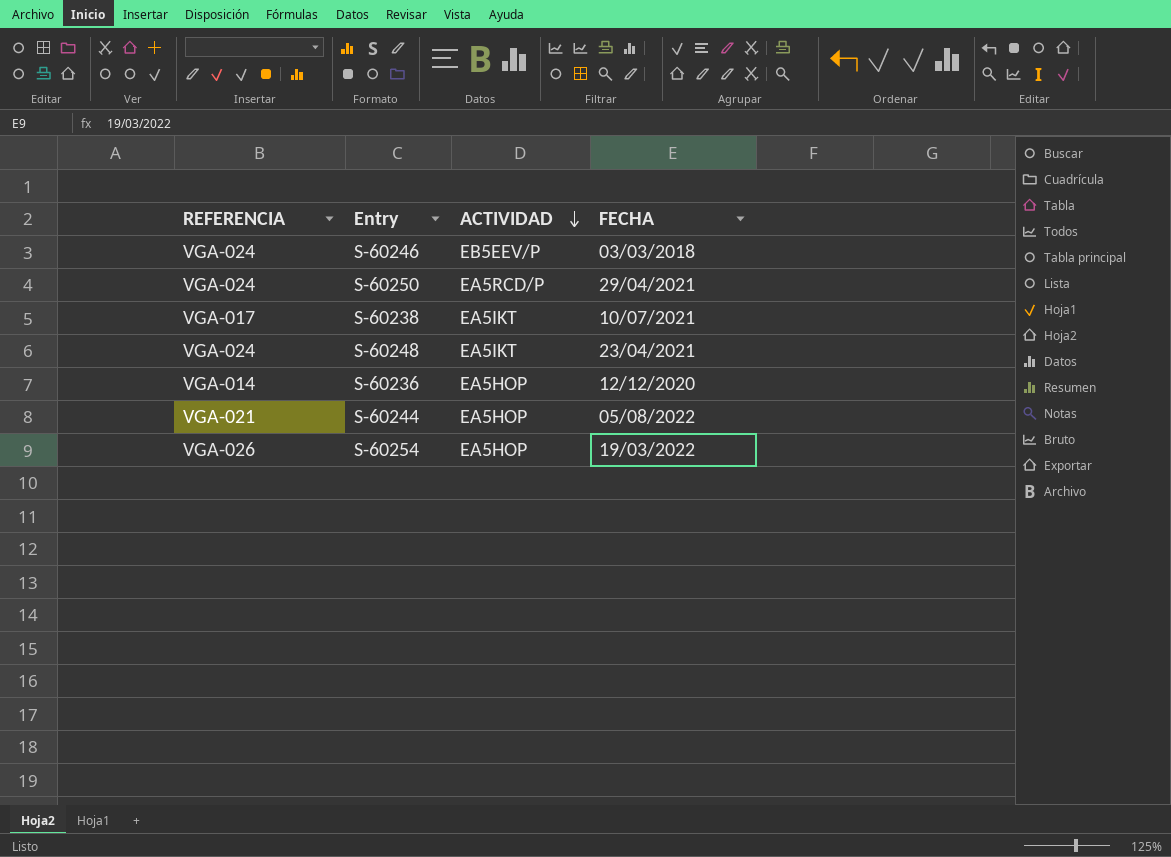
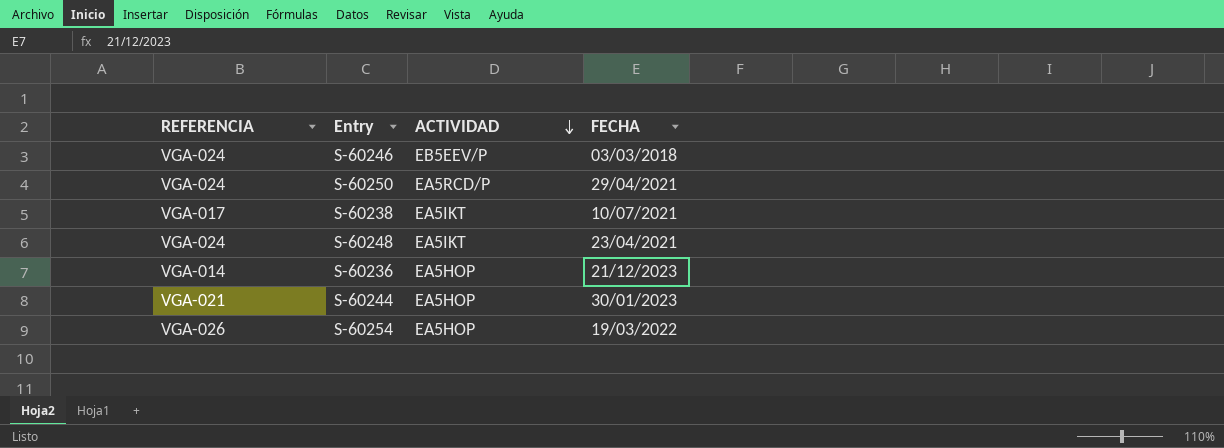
S-60236 | FECHA: 12/12/2020 -> 21/12/2023
S-60244 | FECHA: 05/08/2022 -> 30/01/2023

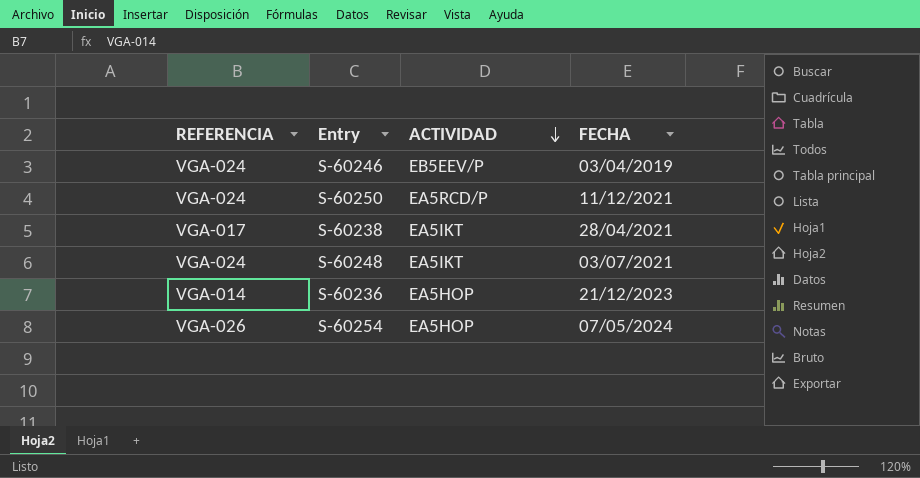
row S-60244: VGA-021 | EA5HOP | 30/01/2023 -> none
S-60246 | FECHA: 03/03/2018 -> 03/04/2019
S-60250 | FECHA: 29/04/2021 -> 11/12/2021
S-60238 | FECHA: 10/07/2021 -> 28/04/2021
S-60248 | FECHA: 23/04/2021 -> 03/07/2021
S-60254 | FECHA: 19/03/2022 -> 07/05/2024

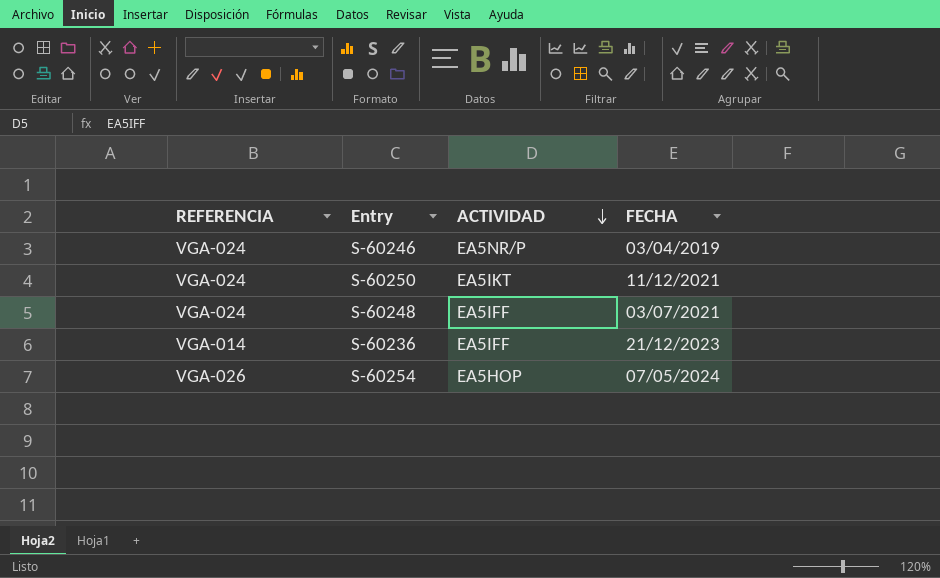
row S-60238: VGA-017 | EA5IKT | 28/04/2021 -> none
S-60246 | ACTIVIDAD: EB5EEV/P -> EA5NR/P
S-60250 | ACTIVIDAD: EA5RCD/P -> EA5IKT
S-60248 | ACTIVIDAD: EA5IKT -> EA5IFF
S-60236 | ACTIVIDAD: EA5HOP -> EA5IFF

